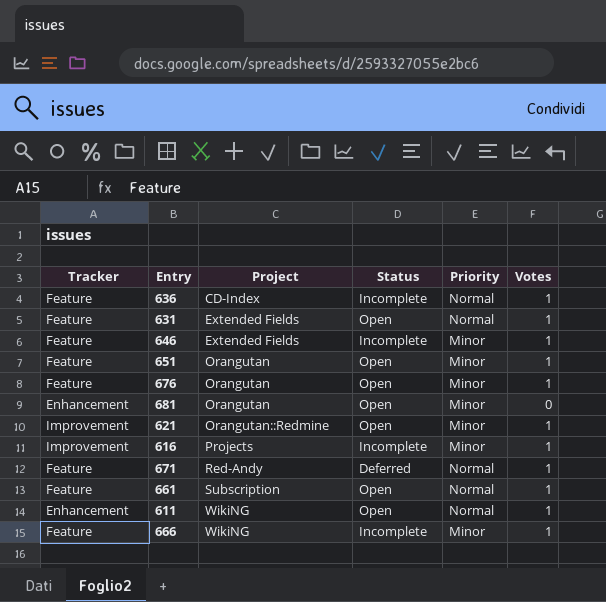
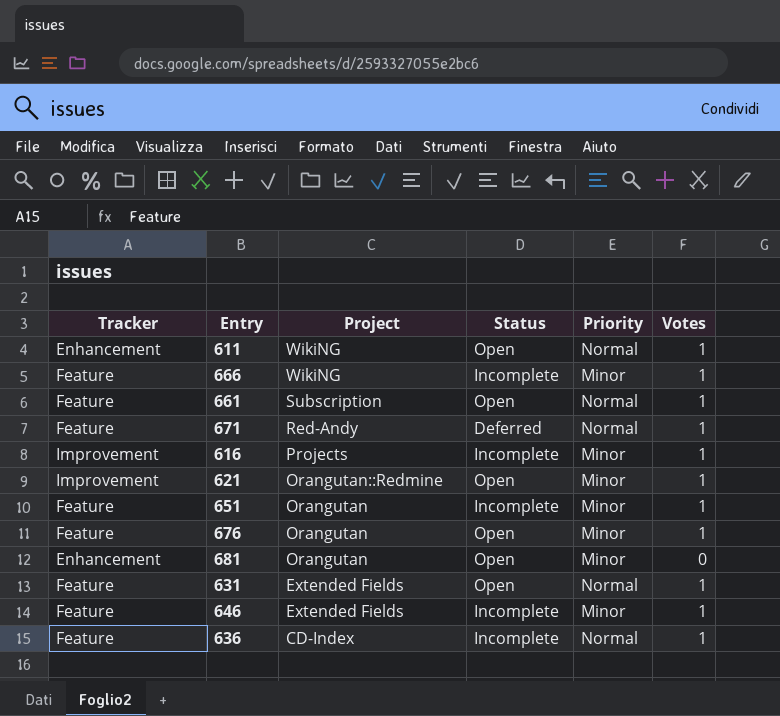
row order: Project ascending -> Project descending
651 | Status: Open -> Incomplete

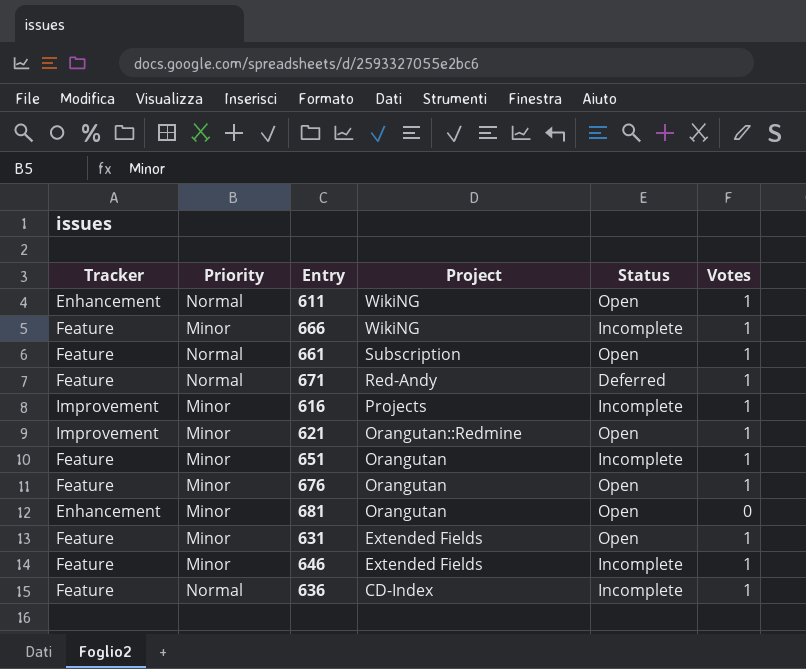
column Priority | position: 5 -> 2
631 | Priority: Normal -> Minor

